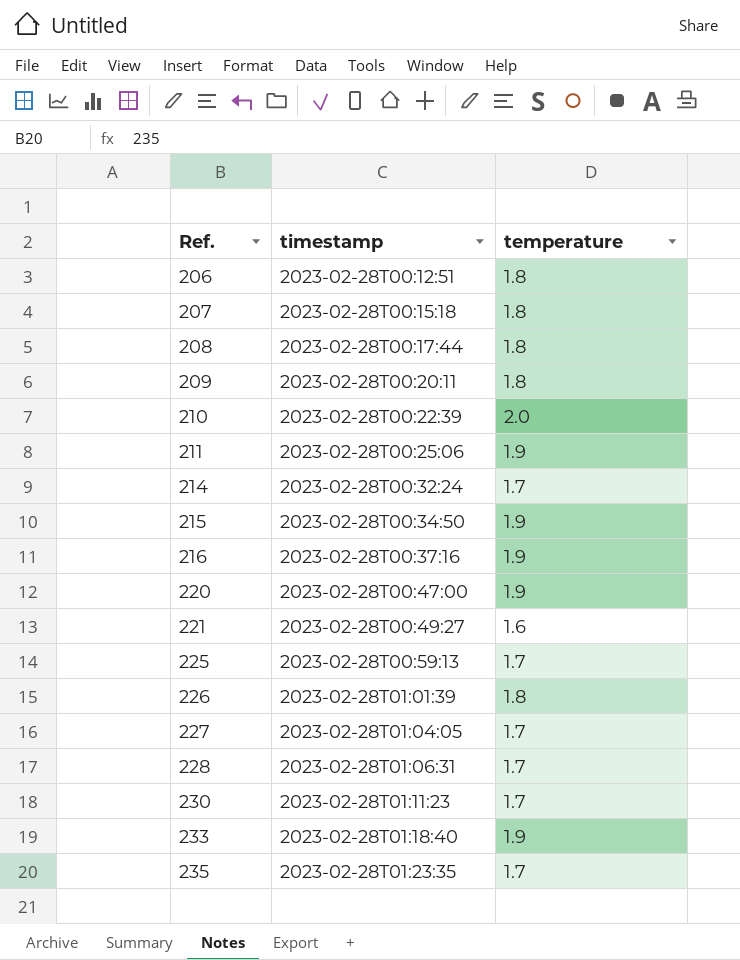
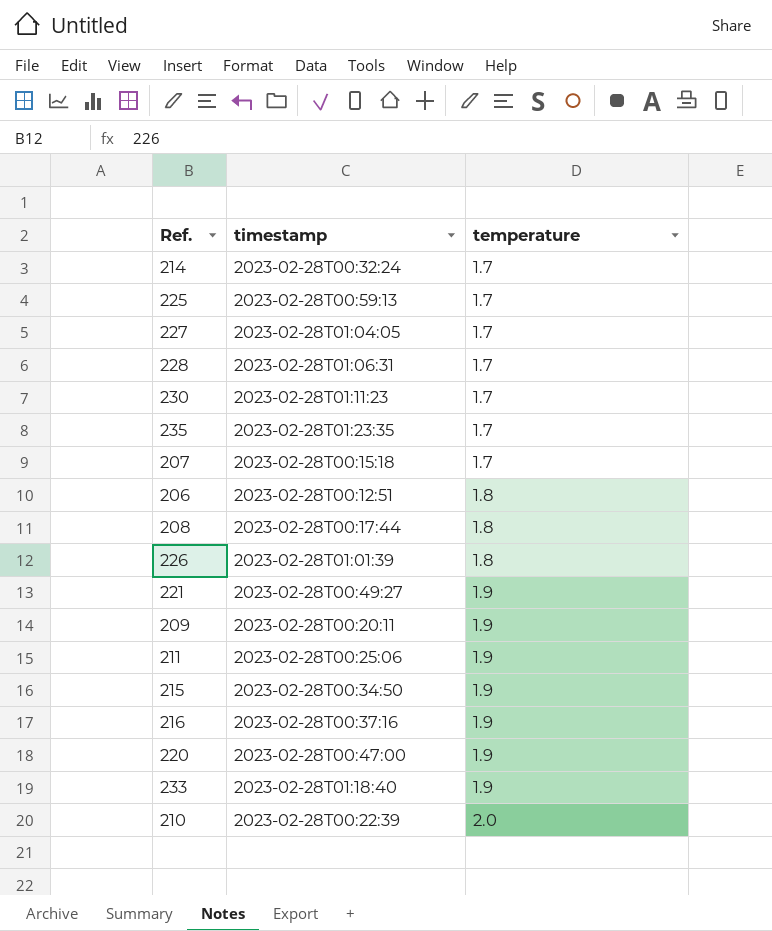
row order: Ref. ascending -> temperature ascending
207 | temperature: 1.8 -> 1.7
221 | temperature: 1.6 -> 1.9
209 | temperature: 1.8 -> 1.9

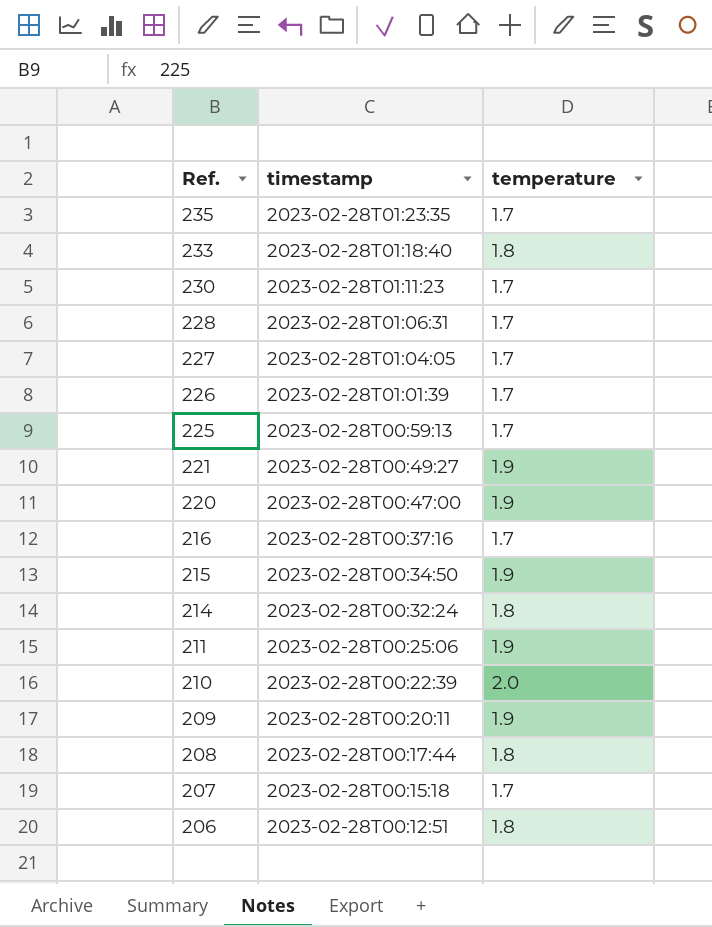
row order: temperature ascending -> Ref. descending
233 | temperature: 1.9 -> 1.8
226 | temperature: 1.8 -> 1.7
216 | temperature: 1.9 -> 1.7
214 | temperature: 1.7 -> 1.8

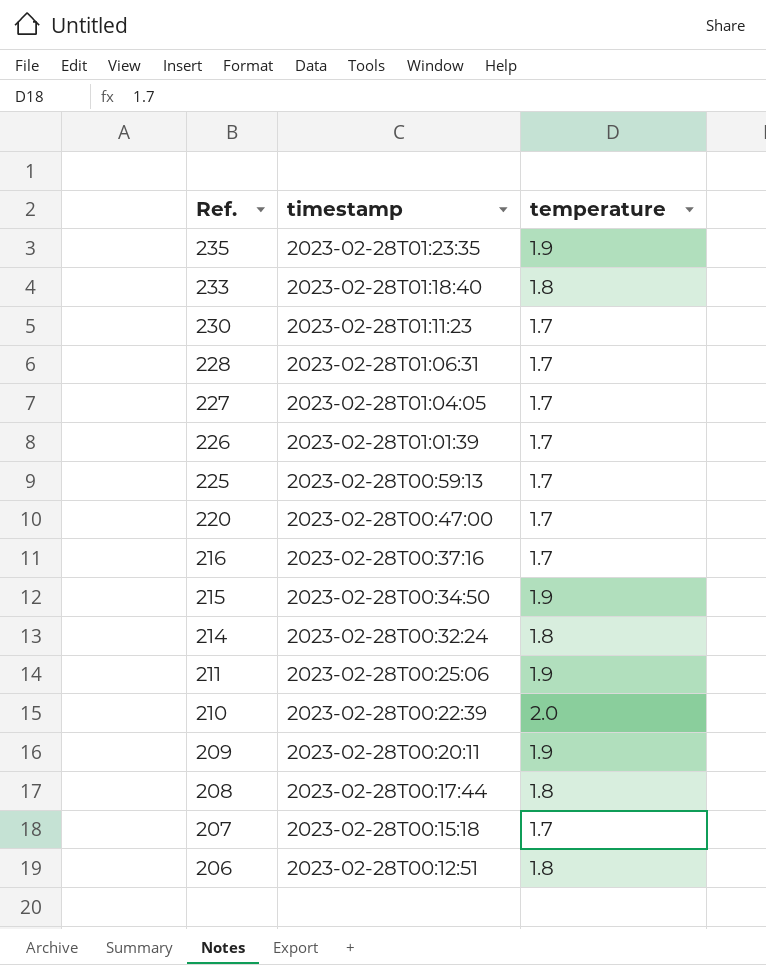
row 221: 2023-02-28T00:49:27 | 1.9 -> none
235 | temperature: 1.7 -> 1.9
220 | temperature: 1.9 -> 1.7

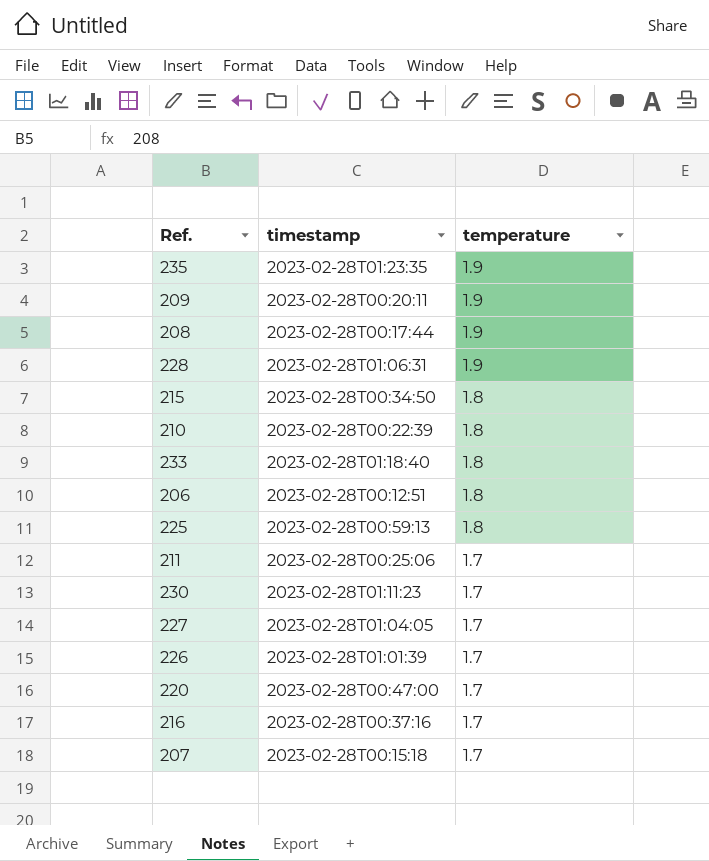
row order: Ref. descending -> temperature descending
row 214: 2023-02-28T00:32:24 | 1.8 -> none
208 | temperature: 1.8 -> 1.9
228 | temperature: 1.7 -> 1.9
215 | temperature: 1.9 -> 1.8
210 | temperature: 2.0 -> 1.8
225 | temperature: 1.7 -> 1.8
211 | temperature: 1.9 -> 1.7

